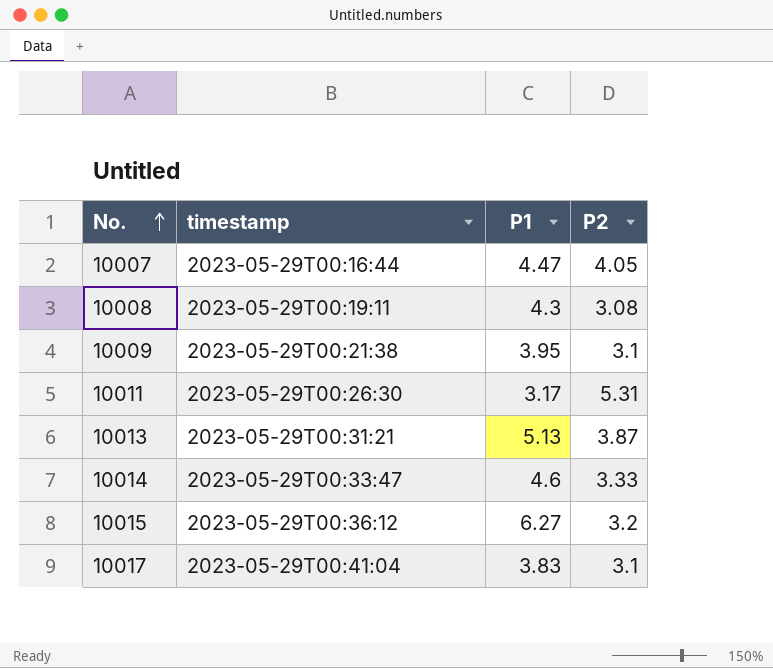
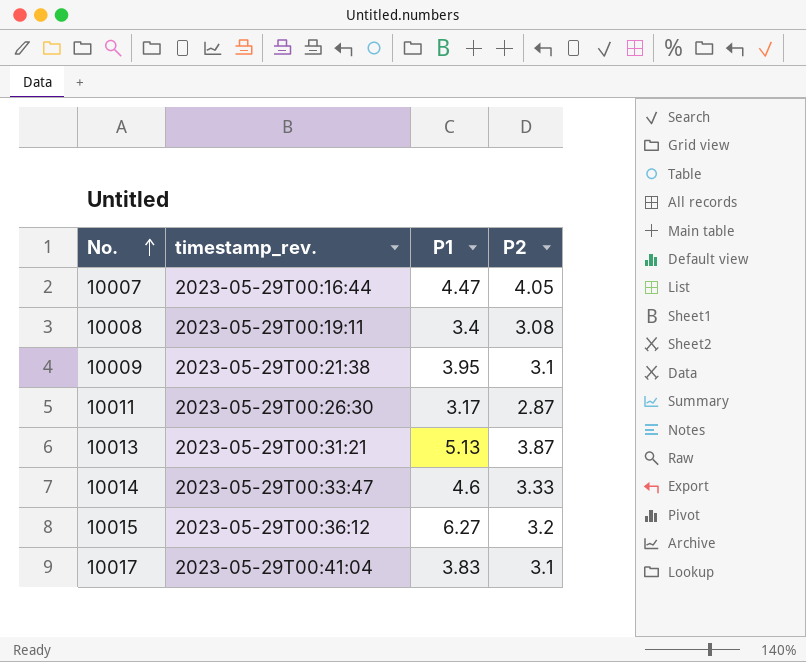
column name: timestamp -> timestamp_rev.
10008 | P1: 4.3 -> 3.4
10011 | P2: 5.31 -> 2.87

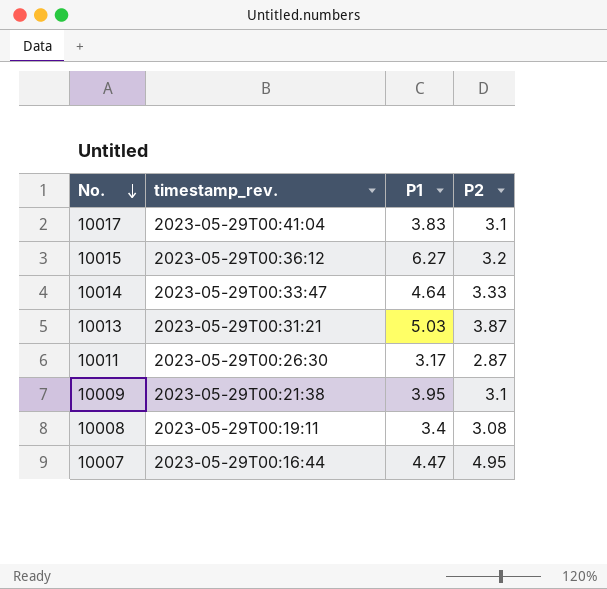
row order: No. ascending -> No. descending
10014 | P1: 4.6 -> 4.64
10013 | P1: 5.13 -> 5.03
10007 | P2: 4.05 -> 4.95

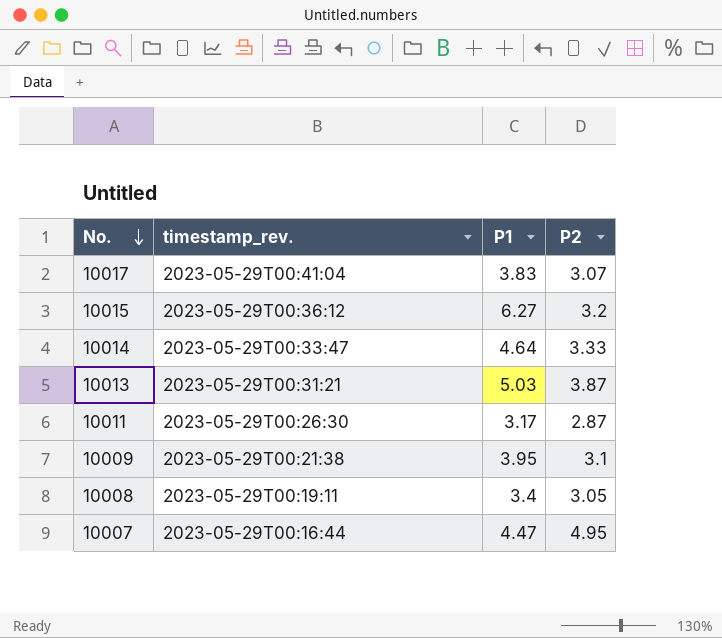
10017 | P2: 3.1 -> 3.07
10008 | P2: 3.08 -> 3.05

